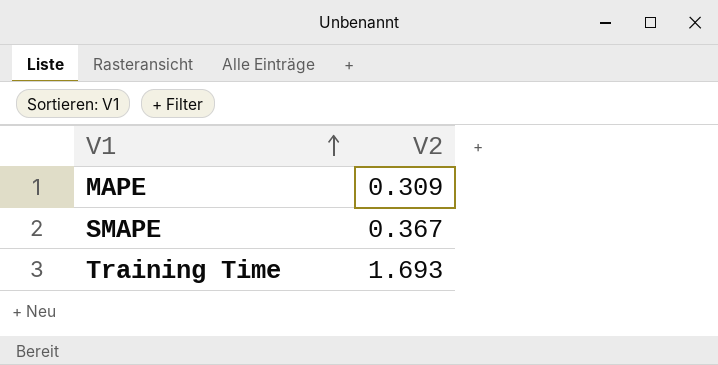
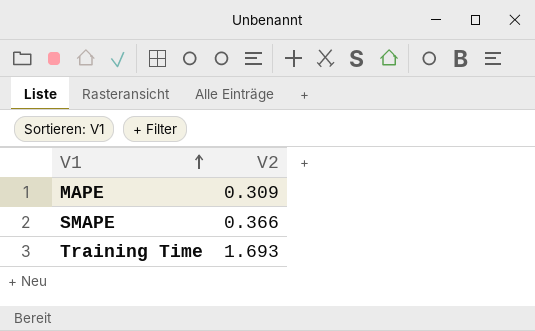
SMAPE | V2: 0.367 -> 0.366

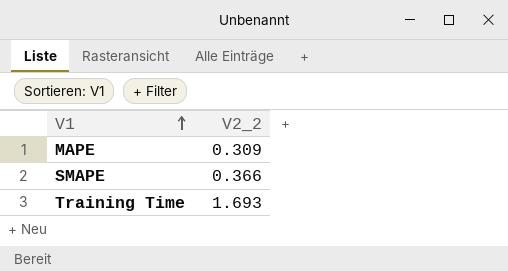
column name: V2 -> V2_2

